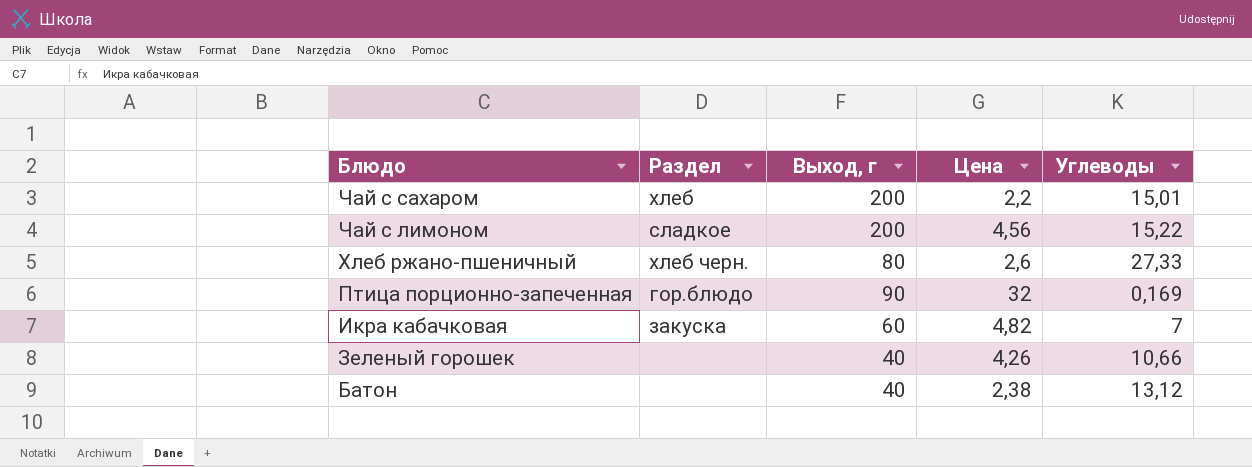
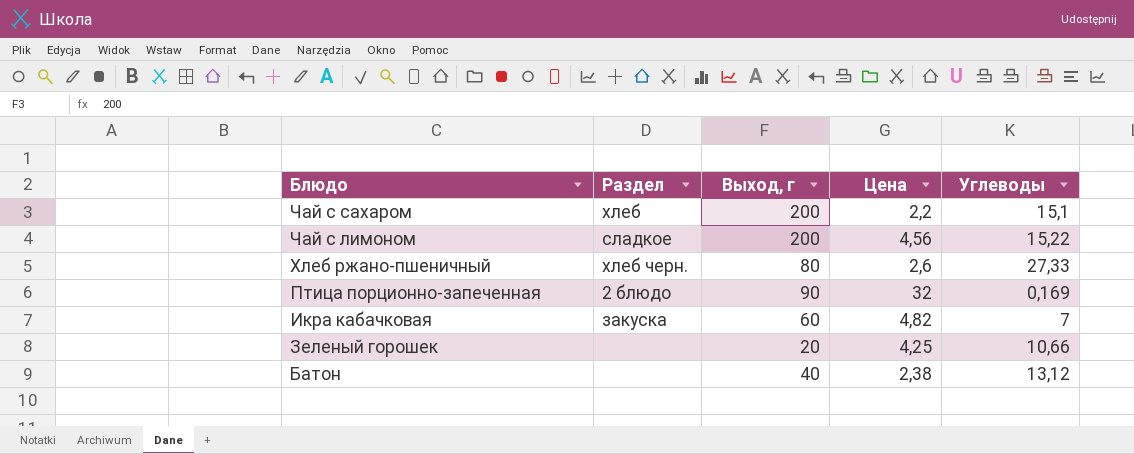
Чай с сахаром | Углеводы: 15,01 -> 15,1
Птица порционно-запеченная | Раздел: гор.блюдо -> 2 блюдо
Зеленый горошек | Выход, г: 40 -> 20
Зеленый горошек | Цена: 4,26 -> 4,25

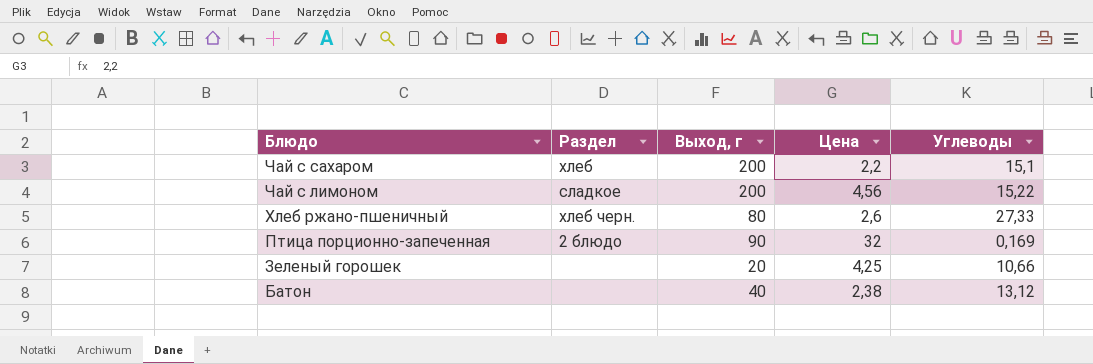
row Икра кабачковая: закуска | 60 | 4,82 | 7 -> none

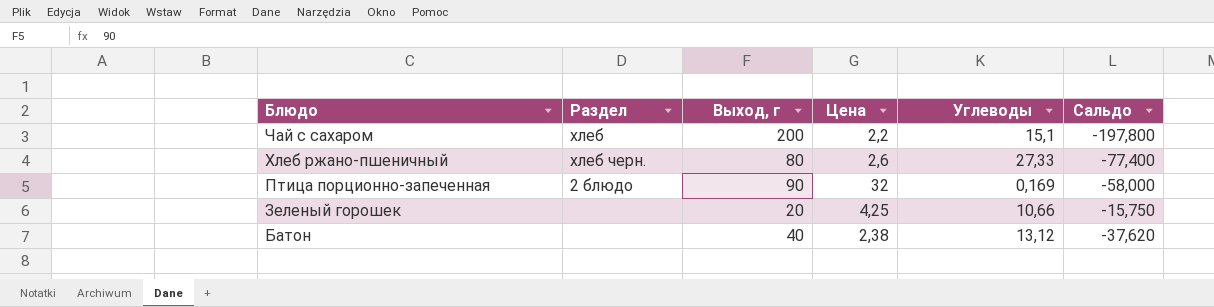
column Сальдо | formula: none -> [Цена] - [Выход, г]
row Чай с лимоном: сладкое | 200 | 4,56 | 15,22 -> none

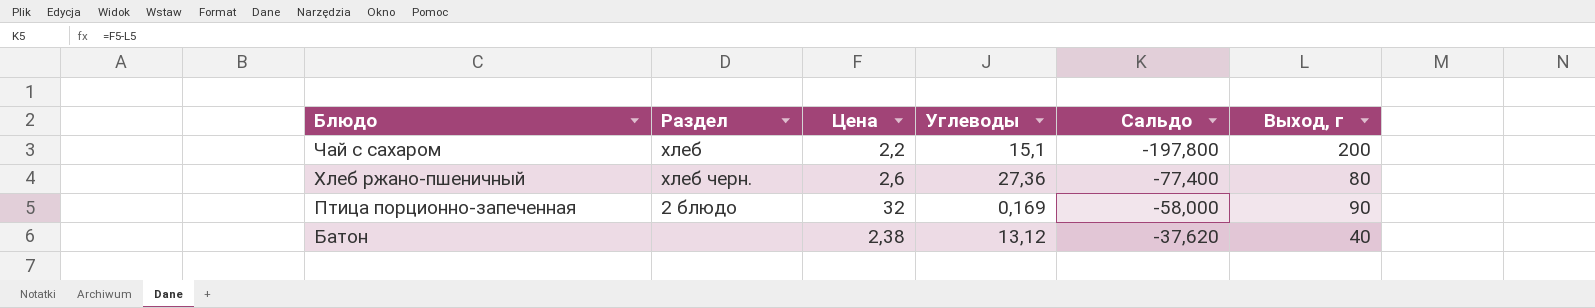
column Выход, г | position: 3 -> 6
row Зеленый горошек: none | 20 | 4,25 | 10,66 | -15,750 -> none
Хлеб ржано-пшеничный | Углеводы: 27,33 -> 27,36

